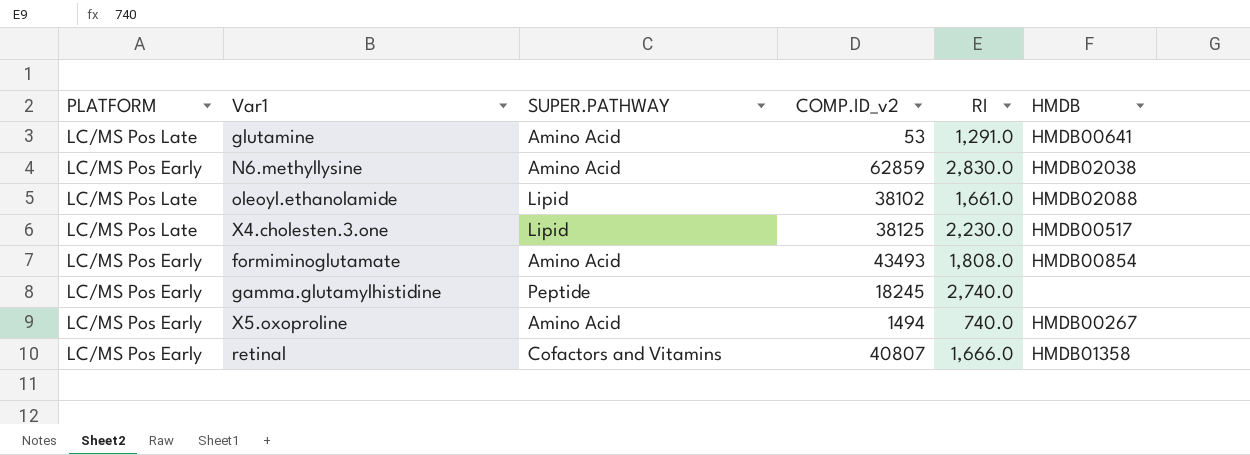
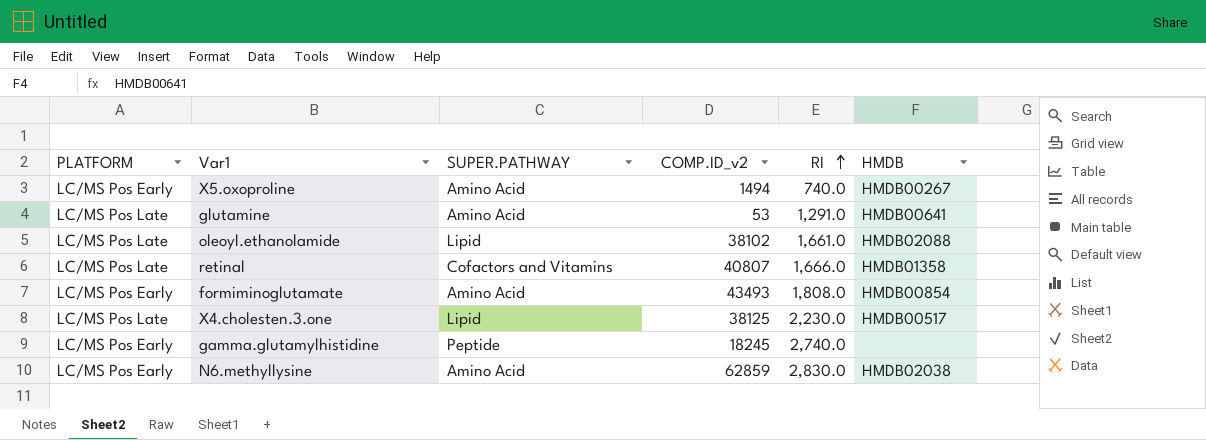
row order: none -> RI ascending
retinal | PLATFORM: LC/MS Pos Early -> LC/MS Pos Late

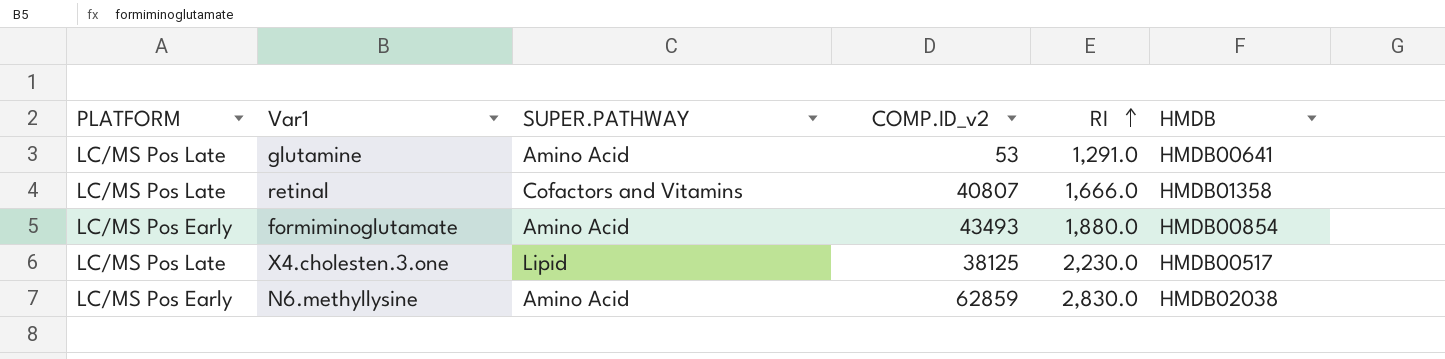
row X5.oxoproline: LC/MS Pos Early | Amino Acid | 1494 | 740.0 | HMDB00267 -> none
row oleoyl.ethanolamide: LC/MS Pos Late | Lipid | 38102 | 1,661.0 | HMDB02088 -> none
row gamma.glutamylhistidine: LC/MS Pos Early | Peptide | 18245 | 2,740.0 | none -> none
formiminoglutamate | RI: 1,808.0 -> 1,880.0

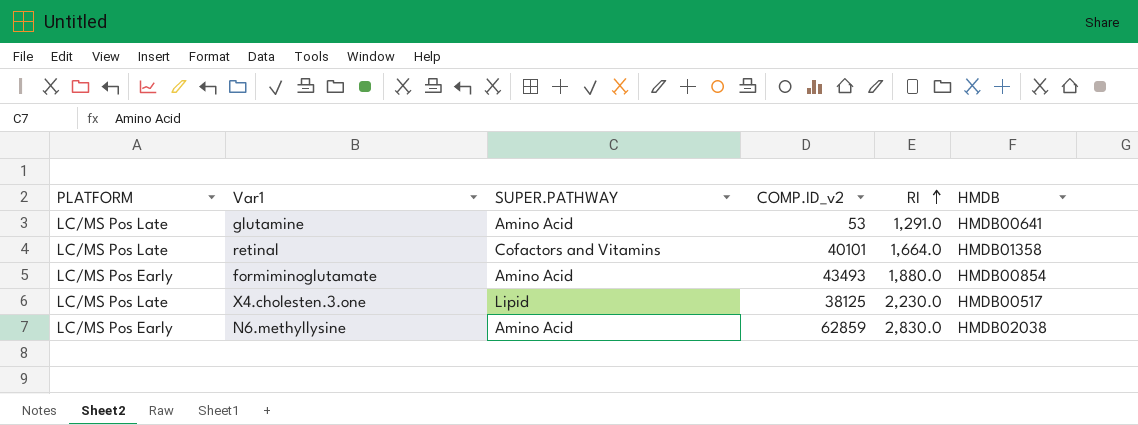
retinal | COMP.ID_v2: 40807 -> 40101
retinal | RI: 1,666.0 -> 1,664.0

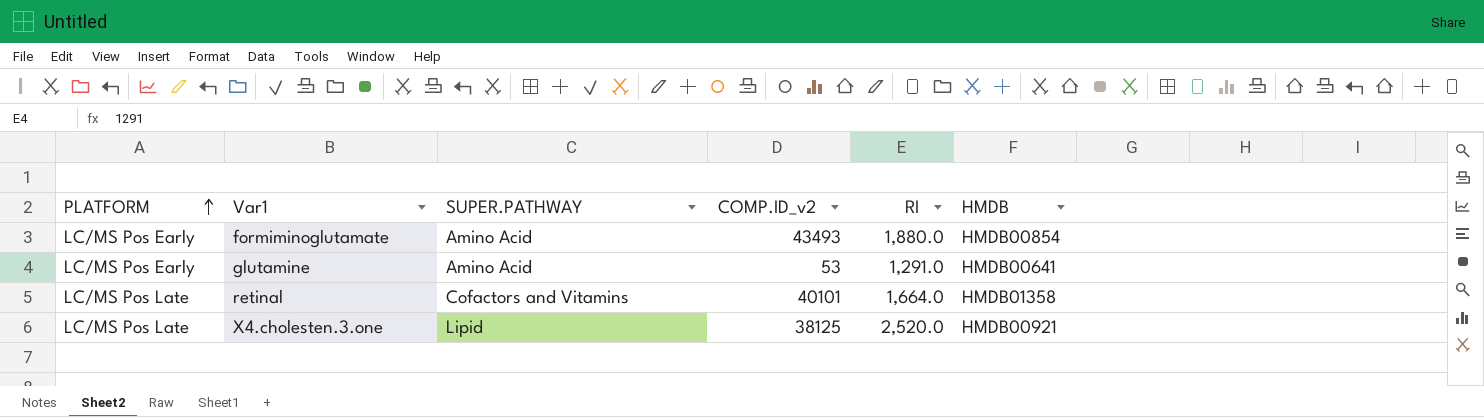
row order: RI ascending -> PLATFORM ascending
row N6.methyllysine: LC/MS Pos Early | Amino Acid | 62859 | 2,830.0 | HMDB02038 -> none
glutamine | PLATFORM: LC/MS Pos Late -> LC/MS Pos Early
X4.cholesten.3.one | RI: 2,230.0 -> 2,520.0
X4.cholesten.3.one | HMDB: HMDB00517 -> HMDB00921

